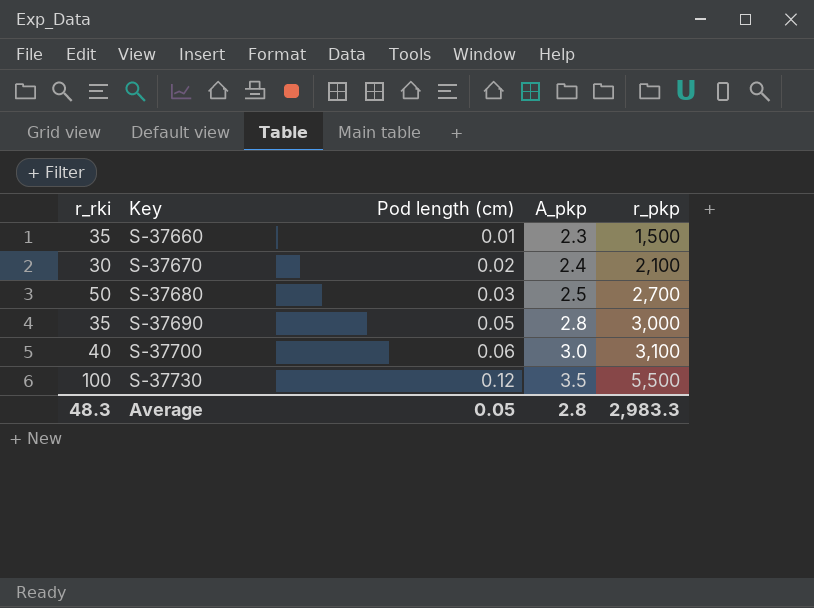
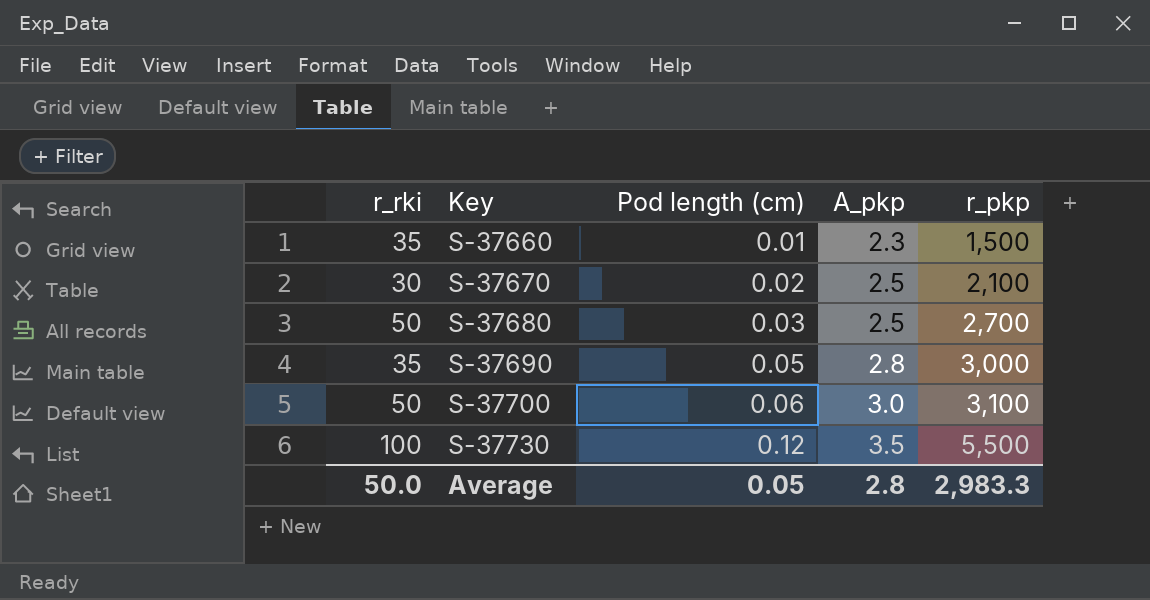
S-37670 | A_pkp: 2.4 -> 2.5
S-37700 | r_rki: 40 -> 50
Average | r_rki: 48.3 -> 50.0

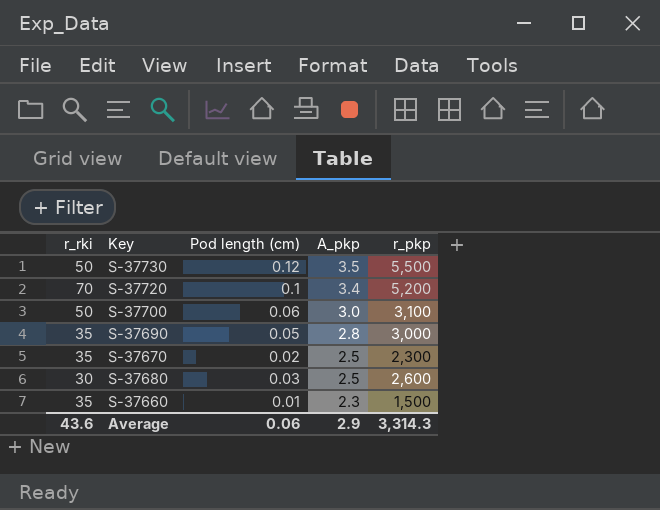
row order: Key ascending -> A_pkp descending
S-37730 | r_rki: 100 -> 50
row S-37720: none -> 70 | 0.1 | 3.4 | 5,200
S-37670 | r_rki: 30 -> 35
S-37670 | r_pkp: 2,100 -> 2,300
S-37680 | r_rki: 50 -> 30
S-37680 | r_pkp: 2,700 -> 2,600
Average | r_rki: 50.0 -> 43.6
Average | Pod length (cm): 0.05 -> 0.06
Average | A_pkp: 2.8 -> 2.9
Average | r_pkp: 2,983.3 -> 3,314.3

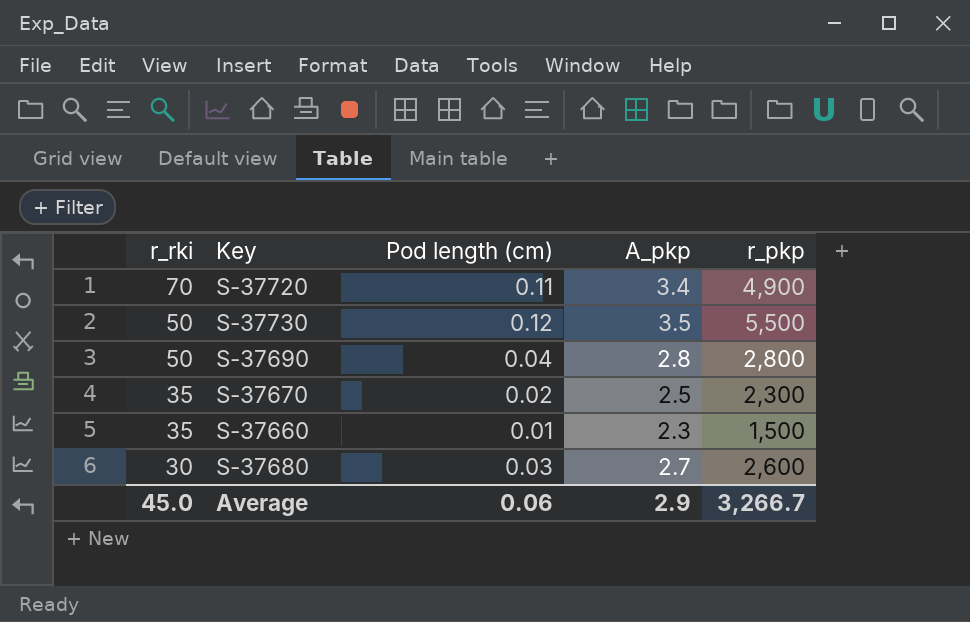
row order: A_pkp descending -> r_rki descending
row S-37700: 50 | 0.06 | 3.0 | 3,100 -> none
S-37720 | Pod length (cm): 0.1 -> 0.11
S-37720 | r_pkp: 5,200 -> 4,900
S-37690 | r_rki: 35 -> 50
S-37690 | Pod length (cm): 0.05 -> 0.04
S-37690 | r_pkp: 3,000 -> 2,800
S-37680 | A_pkp: 2.5 -> 2.7
Average | r_rki: 43.6 -> 45.0
Average | r_pkp: 3,314.3 -> 3,266.7

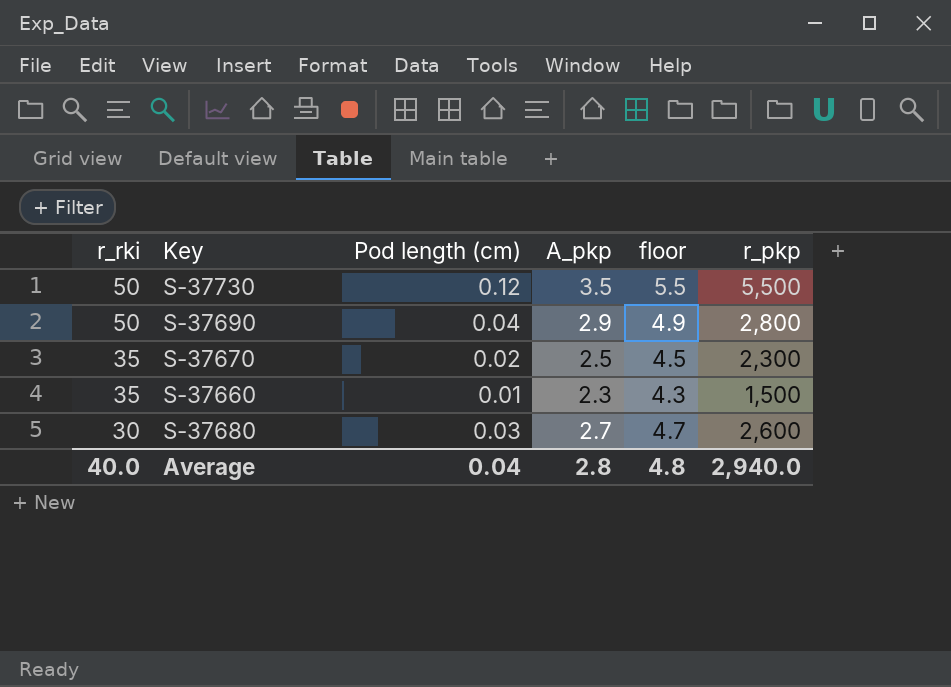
column floor | formula: none -> [A_pkp] + 2
row S-37720: 70 | 0.11 | 3.4 | 4,900 -> none
S-37690 | A_pkp: 2.8 -> 2.9
Average | r_rki: 45.0 -> 40.0
Average | Pod length (cm): 0.06 -> 0.04
Average | A_pkp: 2.9 -> 2.8
Average | r_pkp: 3,266.7 -> 2,940.0

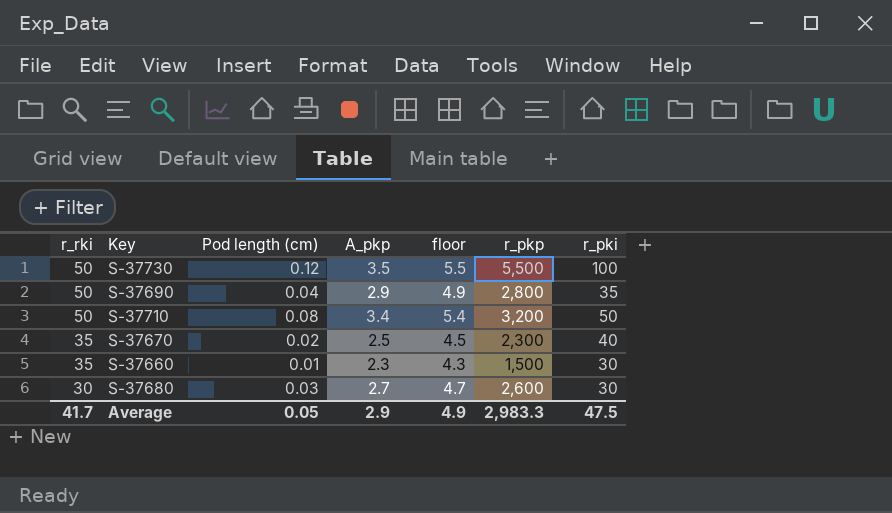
column r_pki | position: none -> 7
row S-37710: none -> 50 | 0.08 | 3.4 | 5.4 | 3,200 | 50
Average | r_rki: 40.0 -> 41.7
Average | Pod length (cm): 0.04 -> 0.05
Average | A_pkp: 2.8 -> 2.9
Average | floor: 4.8 -> 4.9
Average | r_pkp: 2,940.0 -> 2,983.3

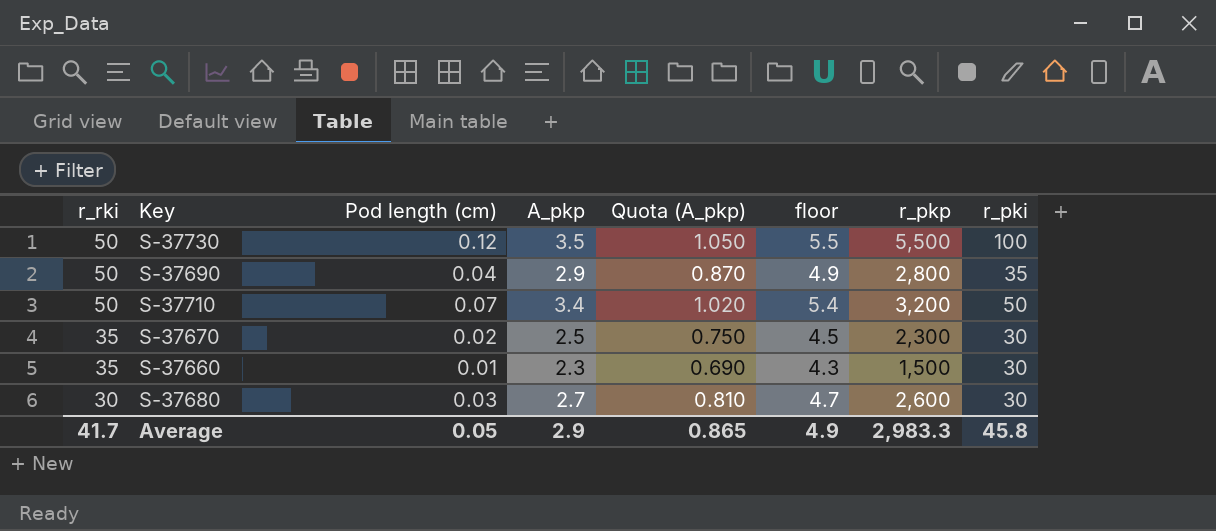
column Quota (A_pkp) | formula: none -> [A_pkp] * 0.3
S-37710 | Pod length (cm): 0.08 -> 0.07
S-37670 | r_pki: 40 -> 30
Average | r_pki: 47.5 -> 45.8

